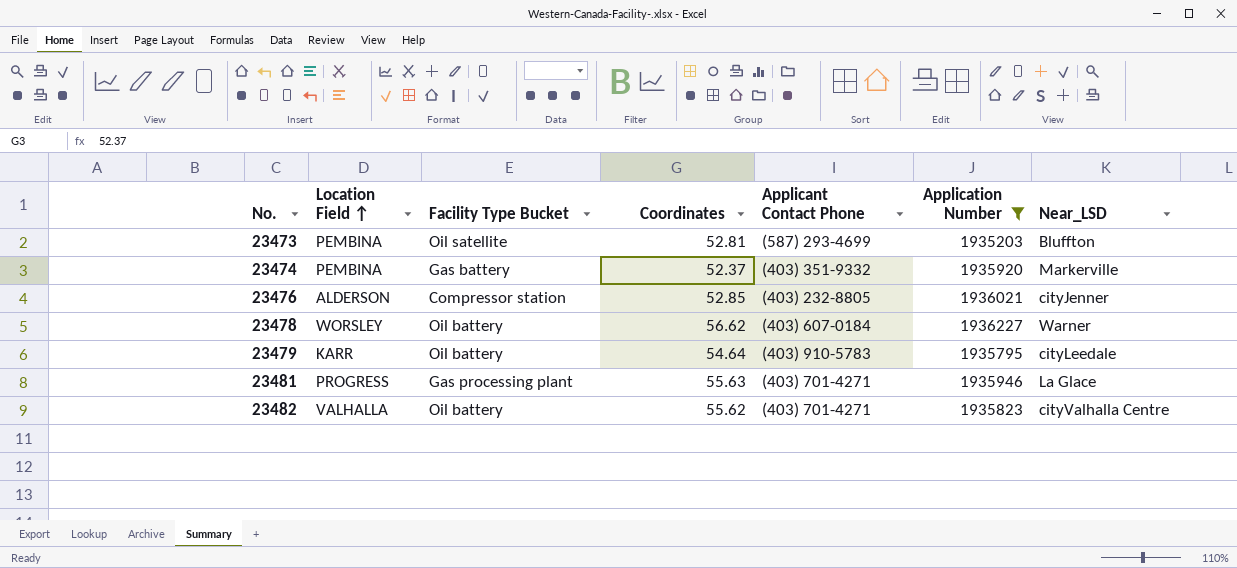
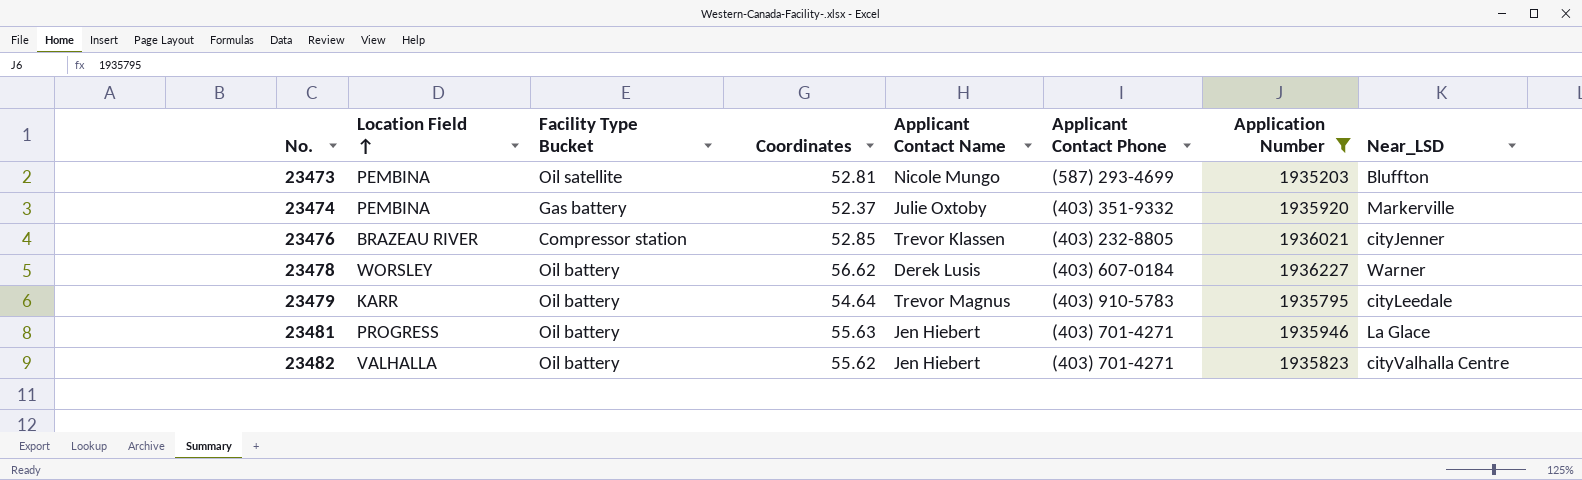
column Applicant Contact Name | position: none -> 5
23476 | Location Field ↑: ALDERSON -> BRAZEAU RIVER
23481 | Facility Type Bucket: Gas processing plant -> Oil battery

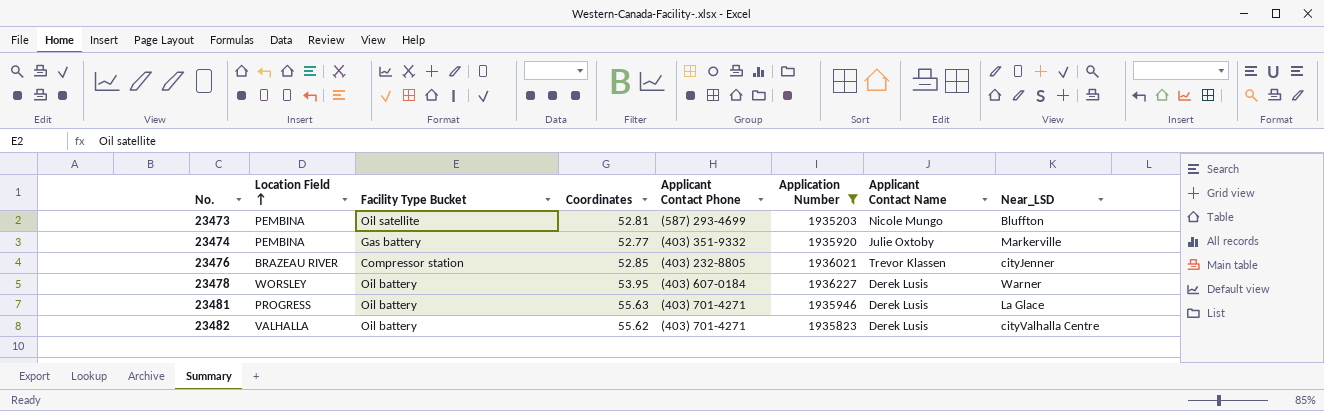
column Applicant Contact Name | position: 5 -> 7
row 23479: KARR | Oil battery | 54.64 | Trevor Magnus | (403) 910-5783 | 1935795 | cityLeedale -> none
23474 | Coordinates: 52.37 -> 52.77
23478 | Coordinates: 56.62 -> 53.95
23481 | Applicant Contact Name: Jen Hiebert -> Derek Lusis
23482 | Applicant Contact Name: Jen Hiebert -> Derek Lusis

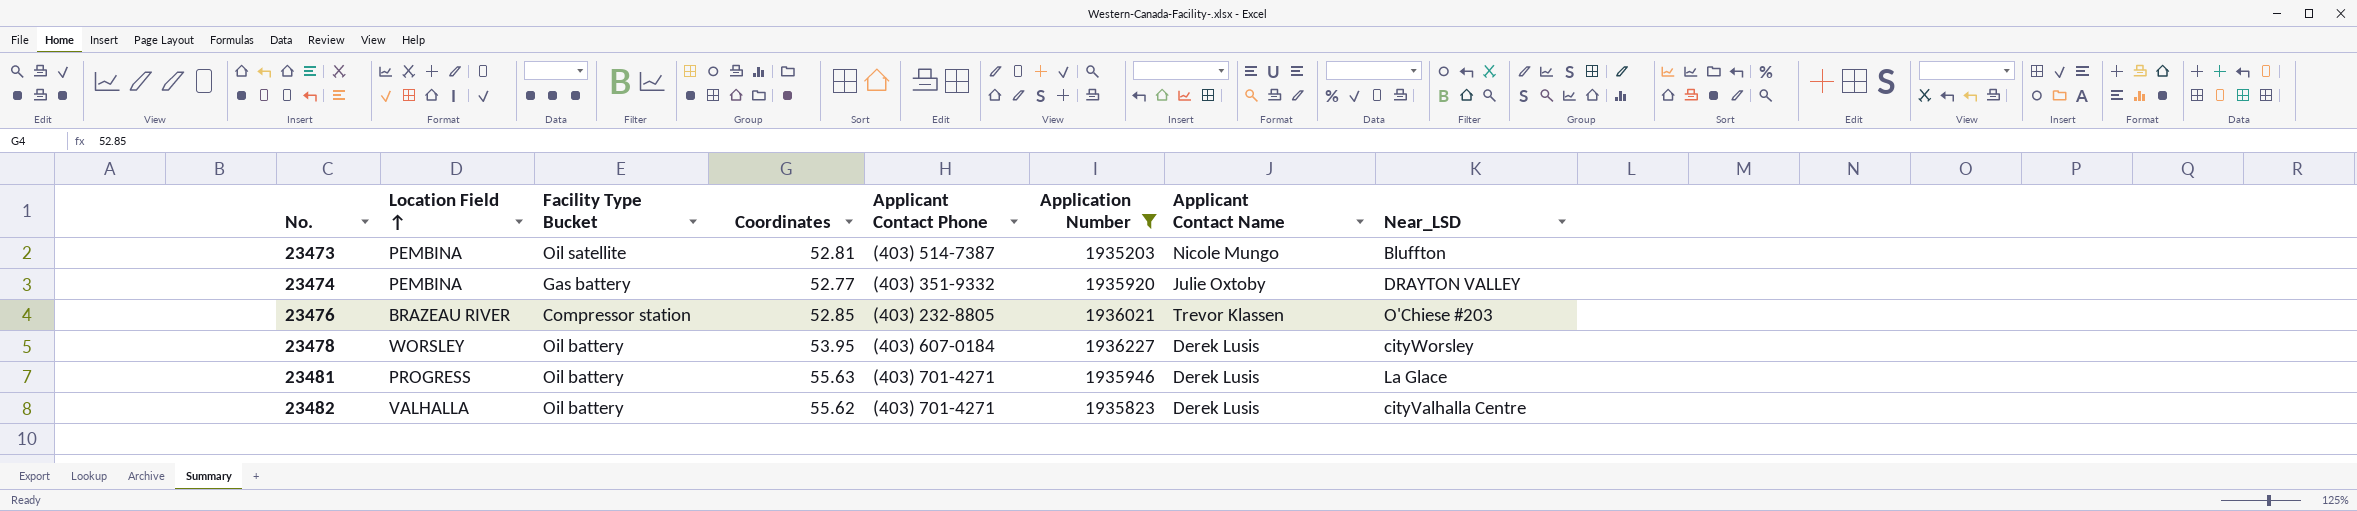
23473 | Applicant Contact Phone: (587) 293-4699 -> (403) 514-7387
23474 | Near_LSD: Markerville -> DRAYTON VALLEY
23476 | Near_LSD: cityJenner -> O'Chiese #203
23478 | Near_LSD: Warner -> cityWorsley

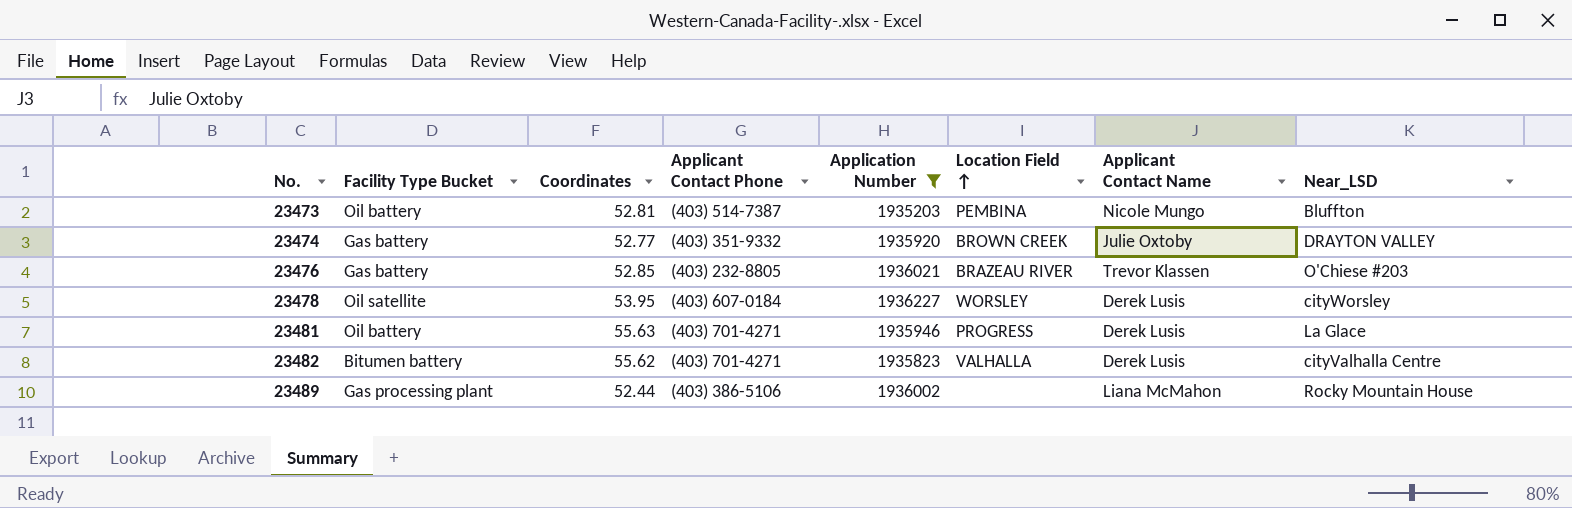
column Location Field ↑ | position: 2 -> 6
23473 | Facility Type Bucket: Oil satellite -> Oil battery
23474 | Location Field ↑: PEMBINA -> BROWN CREEK
23476 | Facility Type Bucket: Compressor station -> Gas battery
23478 | Facility Type Bucket: Oil battery -> Oil satellite
23482 | Facility Type Bucket: Oil battery -> Bitumen battery
row 23489: none -> Gas processing plant | 52.44 | (403) 386-5106 | 1936002 | none | Liana McMahon | Rocky Mountain House

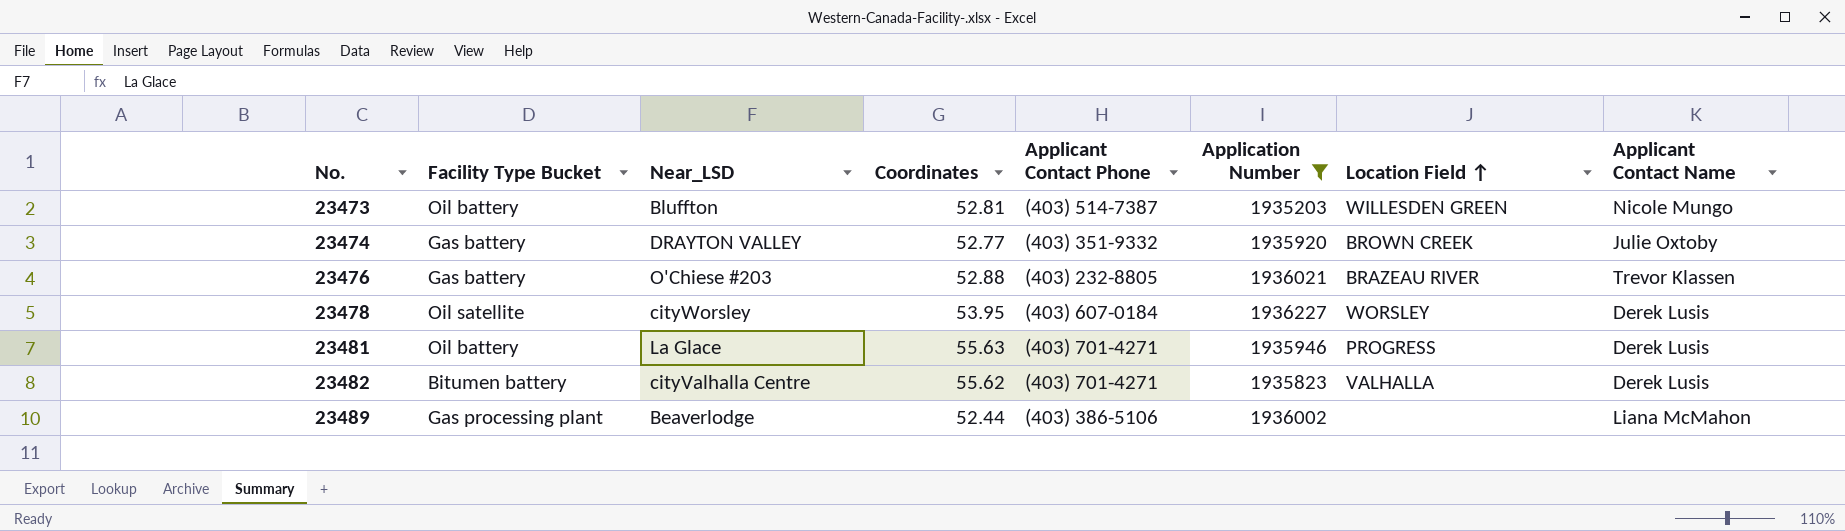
column Near_LSD | position: 8 -> 3
23473 | Location Field ↑: PEMBINA -> WILLESDEN GREEN
23476 | Coordinates: 52.85 -> 52.88
23489 | Near_LSD: Rocky Mountain House -> Beaverlodge

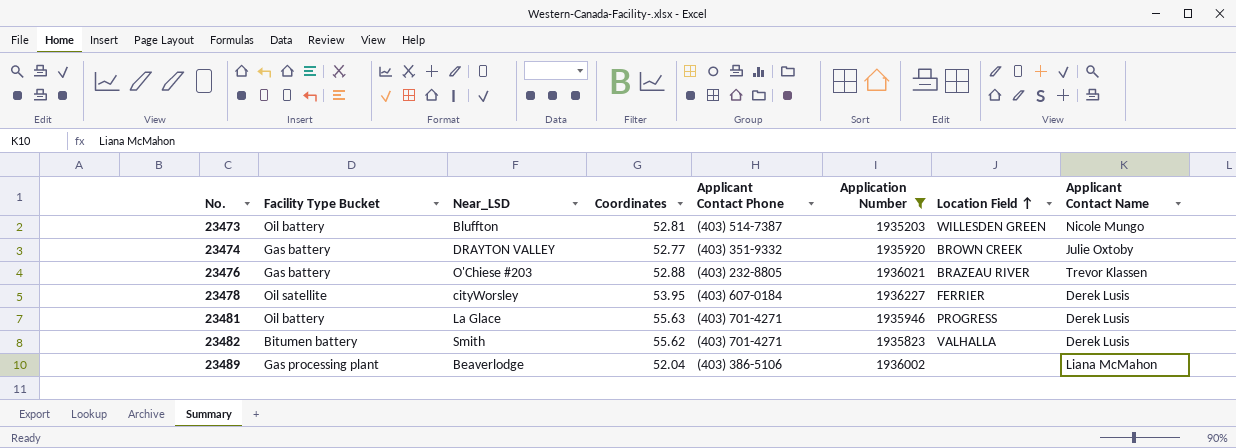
23478 | Location Field ↑: WORSLEY -> FERRIER
23482 | Near_LSD: cityValhalla Centre -> Smith
23489 | Coordinates: 52.44 -> 52.04

